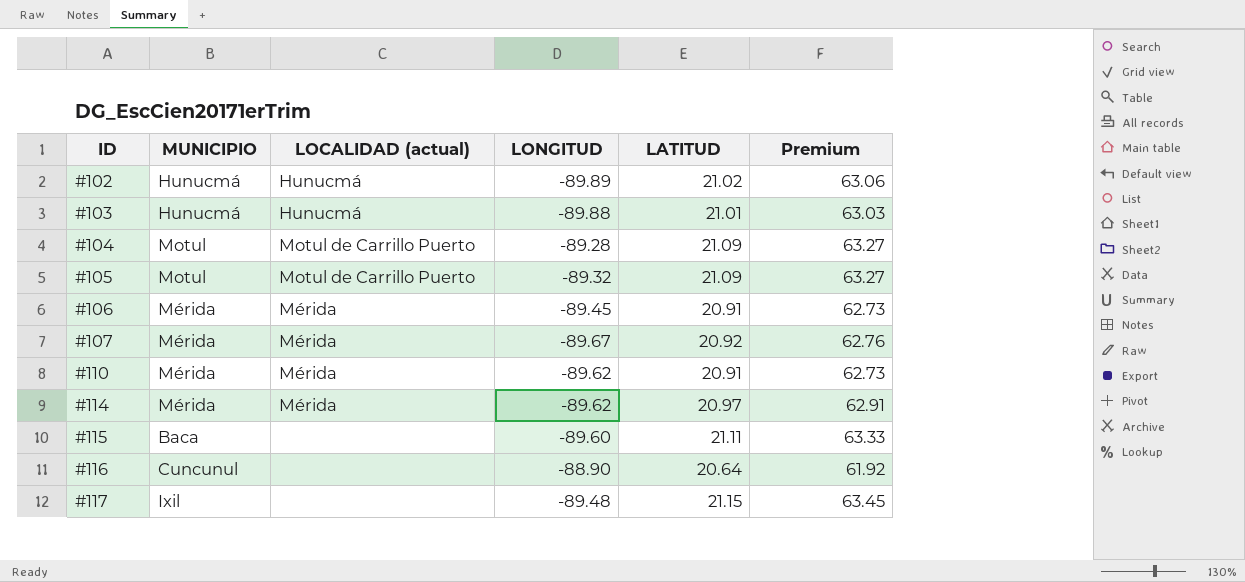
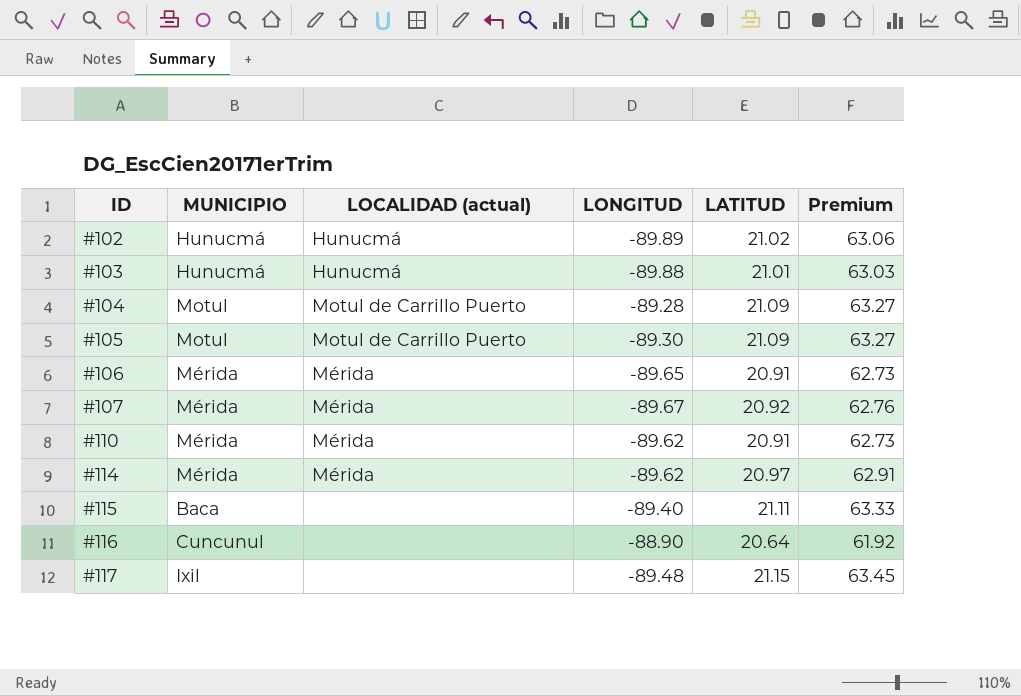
#105 | LONGITUD: -89.32 -> -89.30
#106 | LONGITUD: -89.45 -> -89.65
#115 | LONGITUD: -89.60 -> -89.40

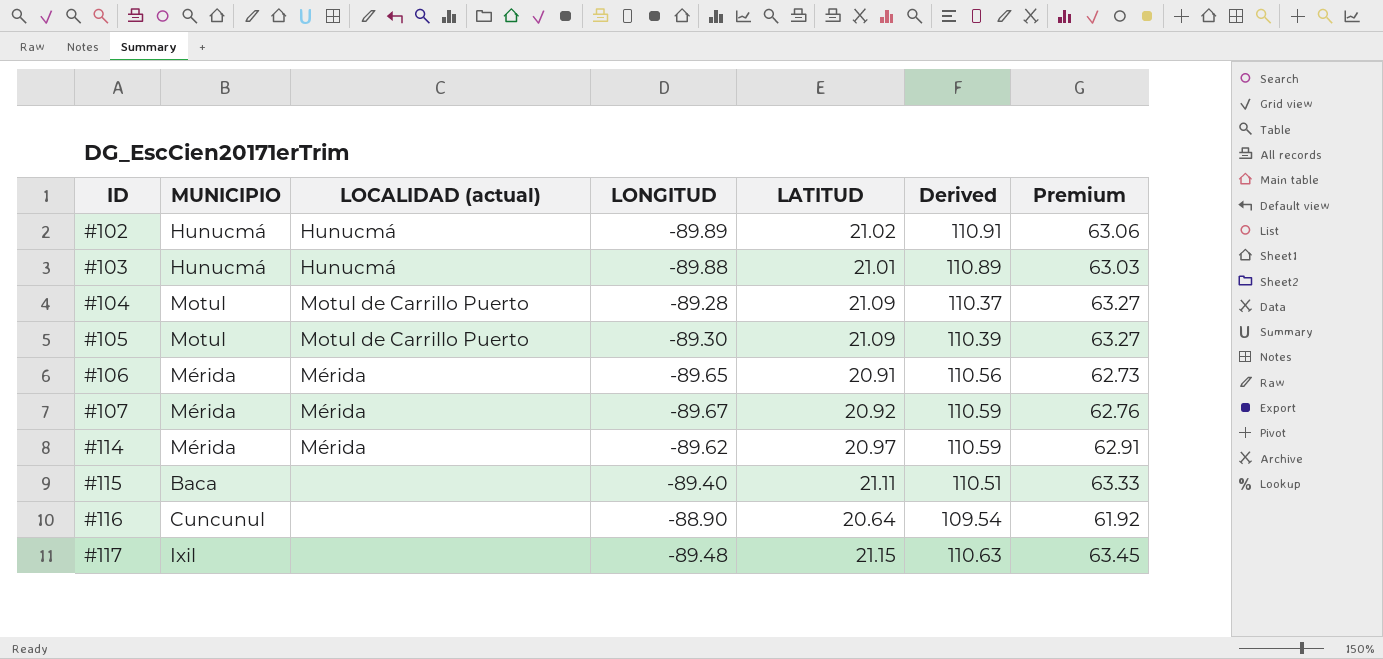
column Derived | formula: none -> [LATITUD] - [LONGITUD]
row #110: Mérida | Mérida | -89.62 | 20.91 | 62.73 -> none

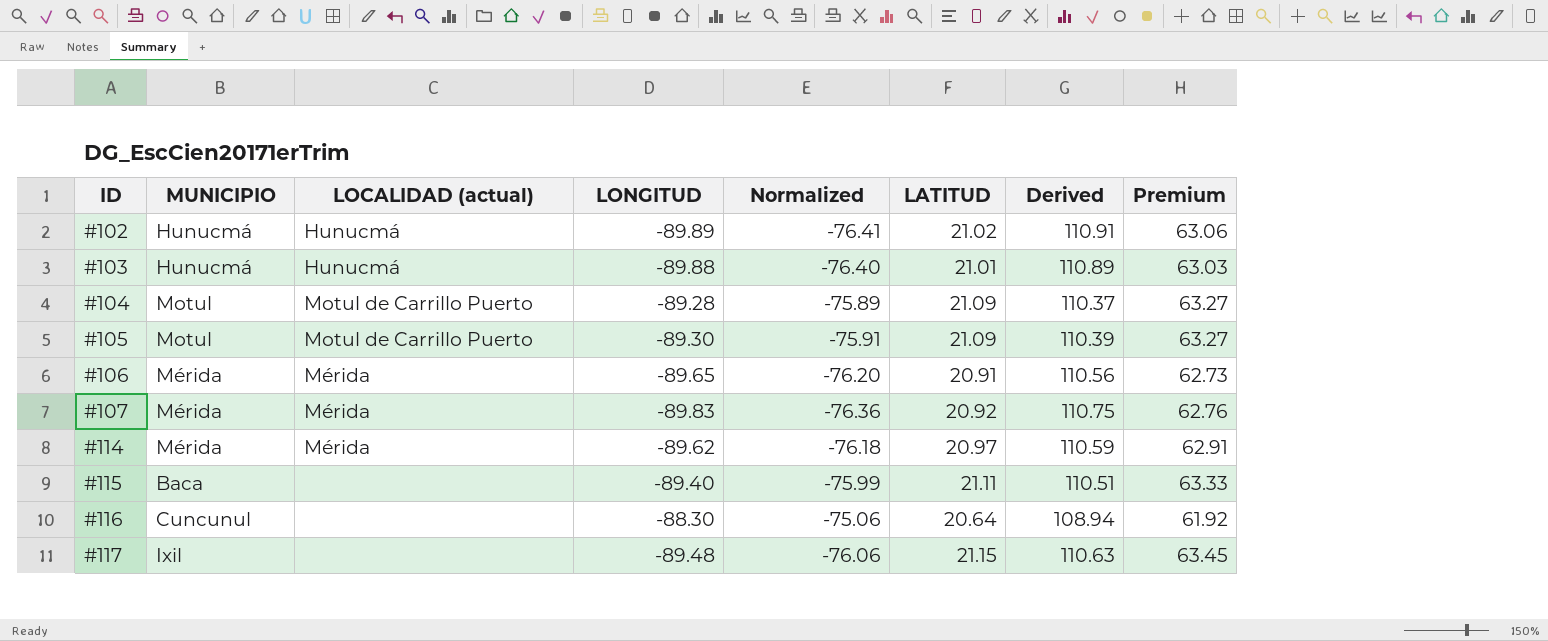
column Normalized | formula: none -> [LONGITUD] * 0.85
#107 | LONGITUD: -89.67 -> -89.83
#107 | Derived: 110.59 -> 110.75
#116 | LONGITUD: -88.90 -> -88.30
#116 | Derived: 109.54 -> 108.94

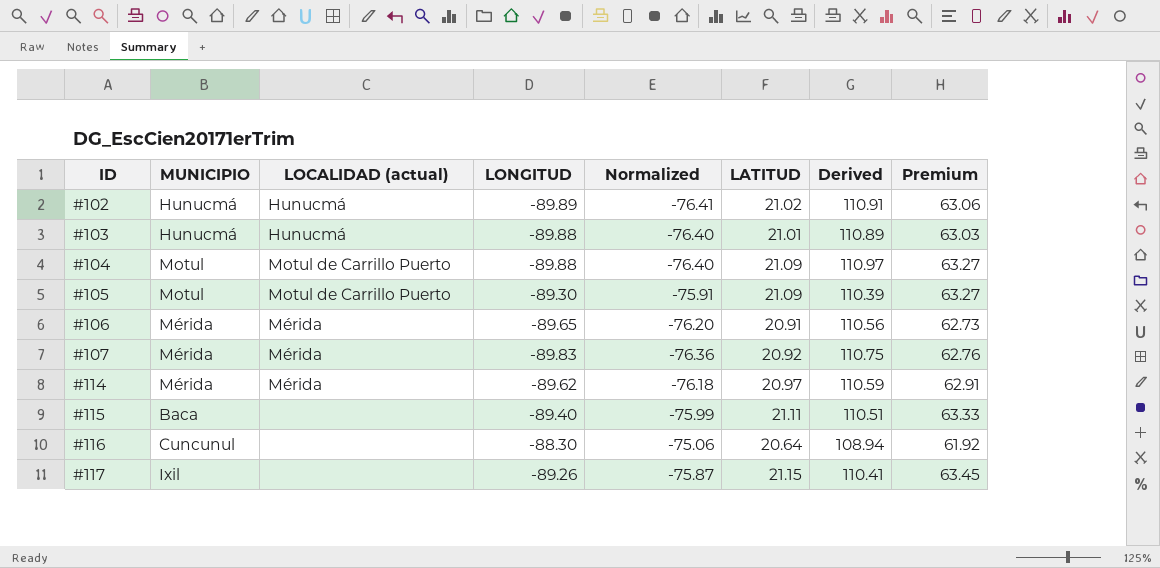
#104 | LONGITUD: -89.28 -> -89.88
#104 | Normalized: -75.89 -> -76.40
#104 | Derived: 110.37 -> 110.97
#117 | LONGITUD: -89.48 -> -89.26
#117 | Normalized: -76.06 -> -75.87
#117 | Derived: 110.63 -> 110.41

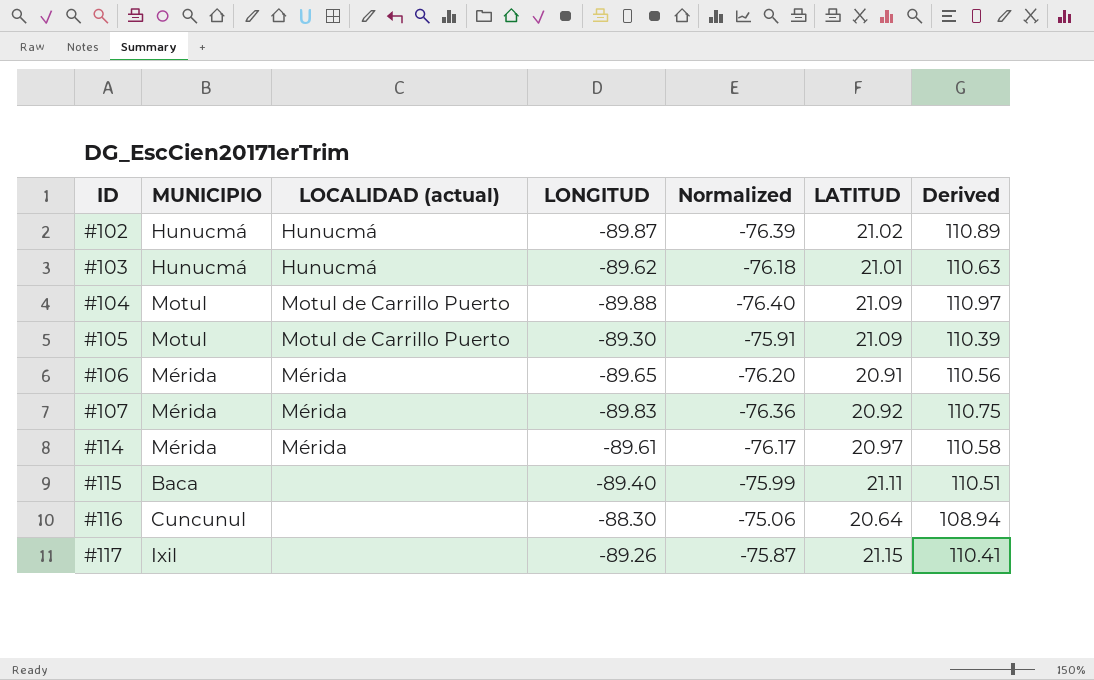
column Premium | formula: [LATITUD] * 3 -> none
#102 | LONGITUD: -89.89 -> -89.87
#102 | Normalized: -76.41 -> -76.39
#102 | Derived: 110.91 -> 110.89
#103 | LONGITUD: -89.88 -> -89.62
#103 | Normalized: -76.40 -> -76.18
#103 | Derived: 110.89 -> 110.63
#114 | LONGITUD: -89.62 -> -89.61
#114 | Normalized: -76.18 -> -76.17
#114 | Derived: 110.59 -> 110.58

